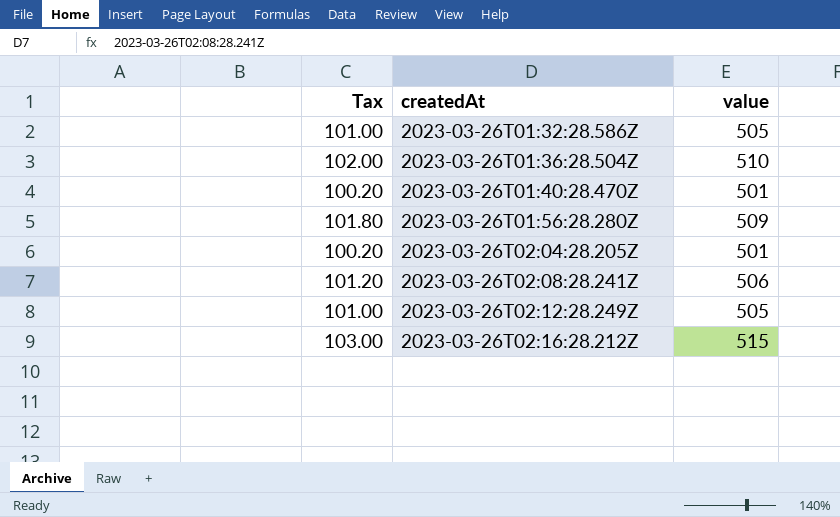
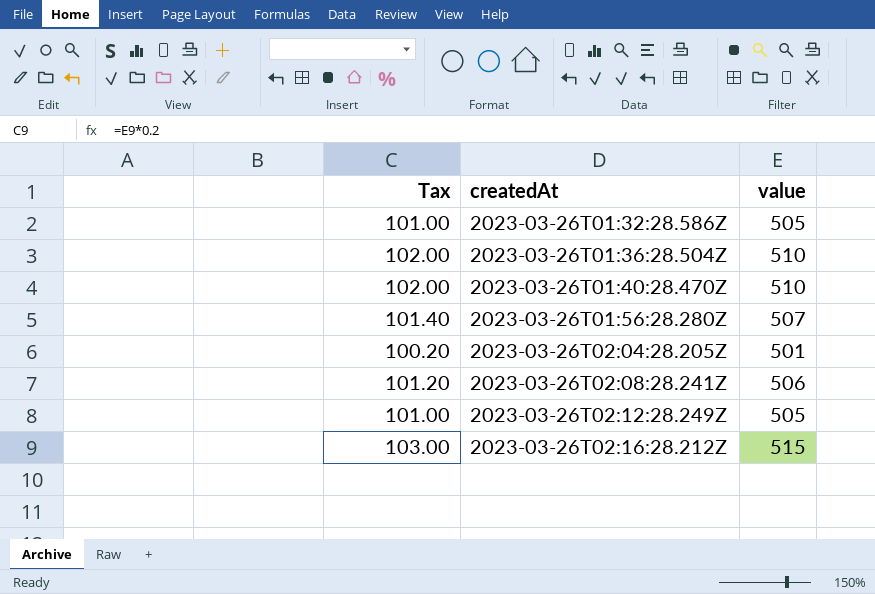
2023-03-26T01:40:28.470Z | Tax: 100.20 -> 102.00
2023-03-26T01:40:28.470Z | value: 501 -> 510
2023-03-26T01:56:28.280Z | Tax: 101.80 -> 101.40
2023-03-26T01:56:28.280Z | value: 509 -> 507

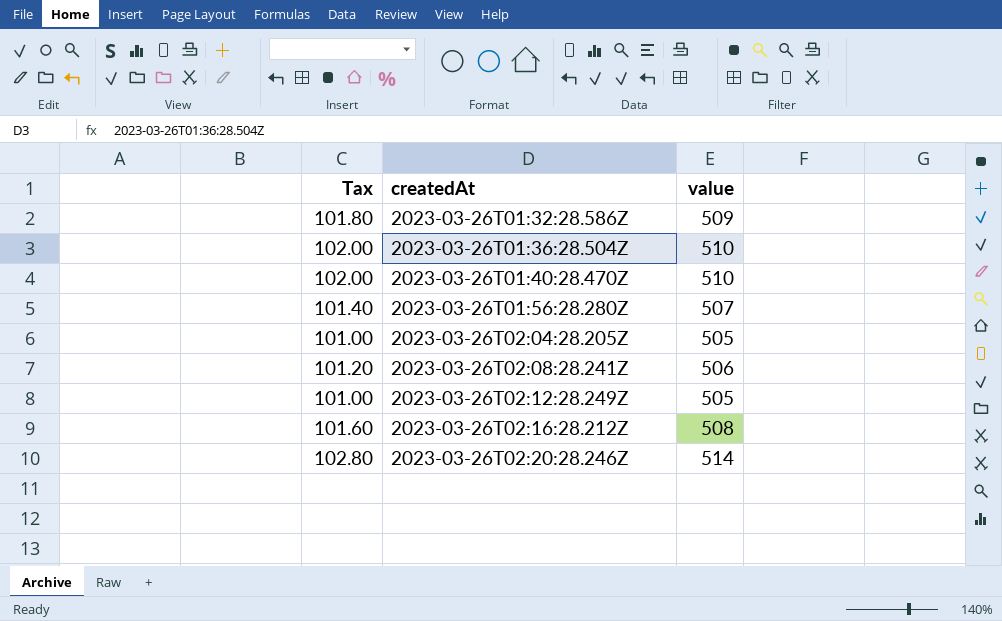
2023-03-26T01:32:28.586Z | Tax: 101.00 -> 101.80
2023-03-26T01:32:28.586Z | value: 505 -> 509
2023-03-26T02:04:28.205Z | Tax: 100.20 -> 101.00
2023-03-26T02:04:28.205Z | value: 501 -> 505
2023-03-26T02:16:28.212Z | Tax: 103.00 -> 101.60
2023-03-26T02:16:28.212Z | value: 515 -> 508
row 2023-03-26T02:20:28.246Z: none -> 102.80 | 514

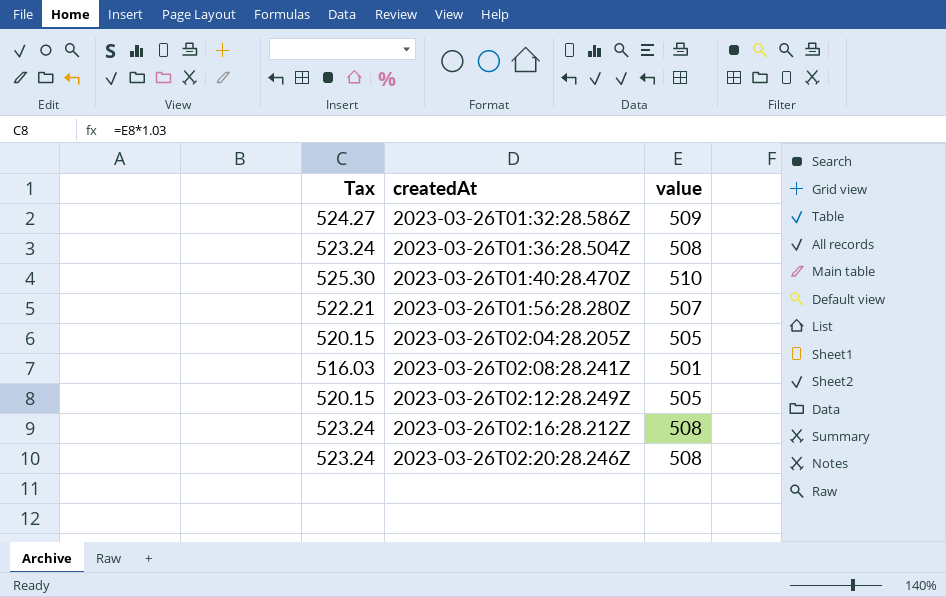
column Tax | formula: [value] * 0.2 -> [value] * 1.03
2023-03-26T01:36:28.504Z | value: 510 -> 508
2023-03-26T02:08:28.241Z | value: 506 -> 501
2023-03-26T02:20:28.246Z | value: 514 -> 508

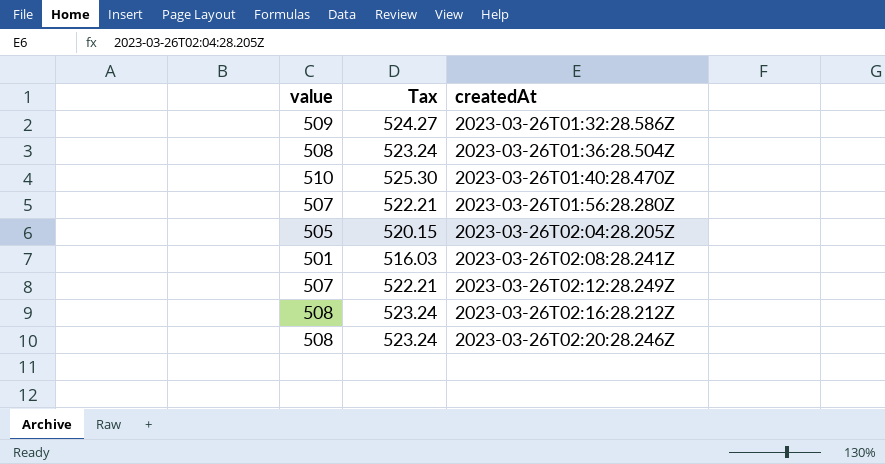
column value | position: 3 -> 1
2023-03-26T02:12:28.249Z | value: 505 -> 507
2023-03-26T02:12:28.249Z | Tax: 520.15 -> 522.21

